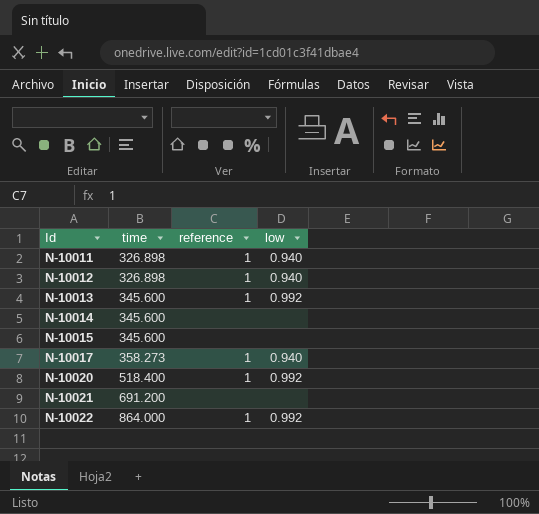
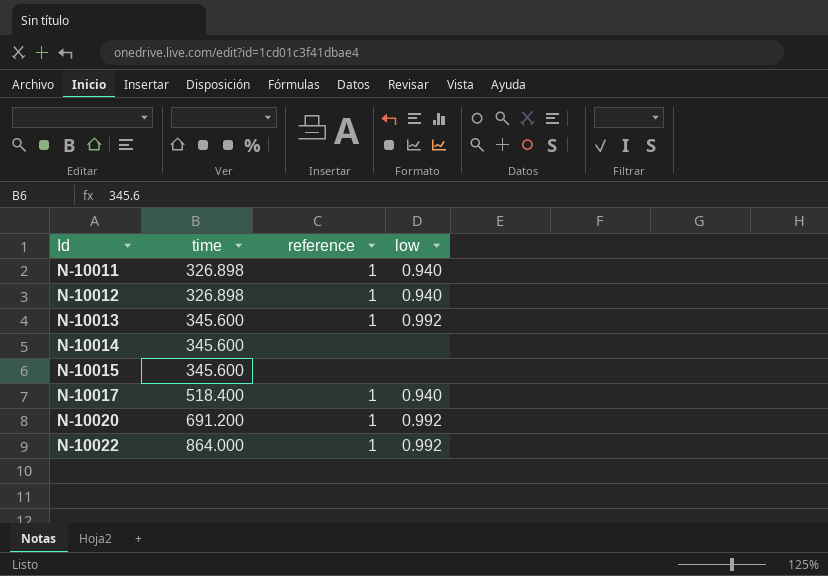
row N-10021: 691.200 | none | none -> none
N-10017 | time: 358.273 -> 518.400
N-10020 | time: 518.400 -> 691.200

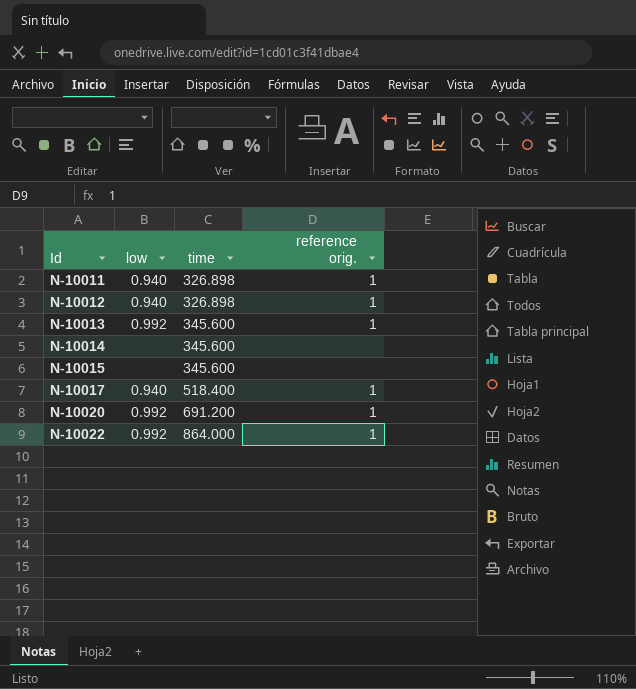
column low | position: 4 -> 2
column name: reference -> reference orig.

